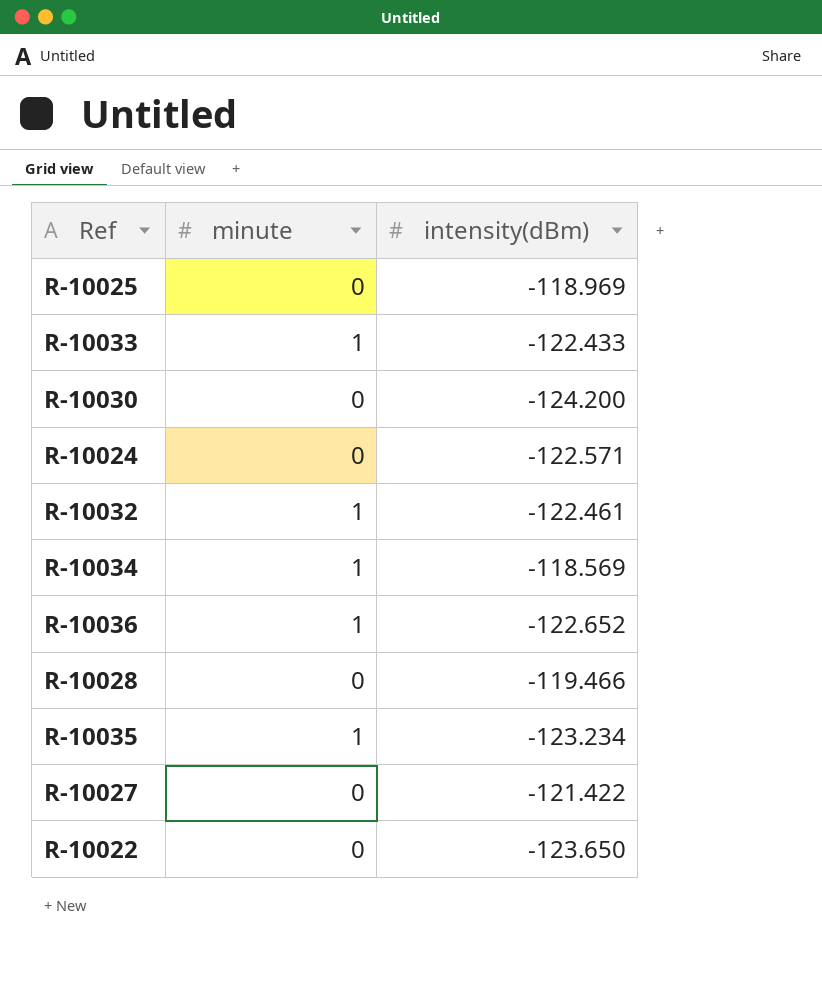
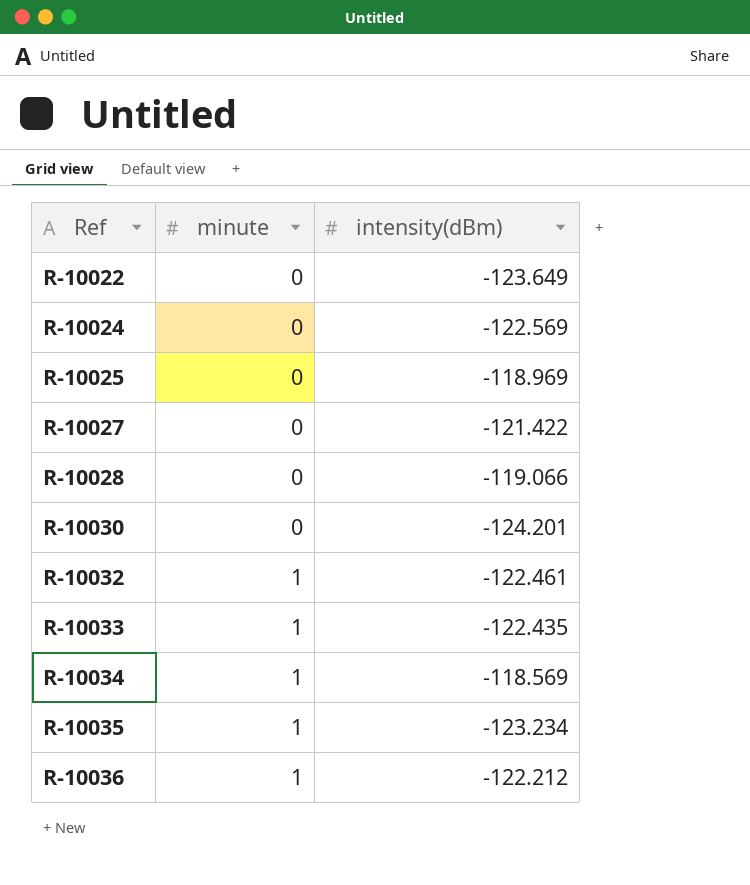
row order: none -> Ref ascending
R-10022 | intensity(dBm): -123.650 -> -123.649
R-10024 | intensity(dBm): -122.571 -> -122.569
R-10028 | intensity(dBm): -119.466 -> -119.066
R-10030 | intensity(dBm): -124.200 -> -124.201
R-10033 | intensity(dBm): -122.433 -> -122.435
R-10036 | intensity(dBm): -122.652 -> -122.212

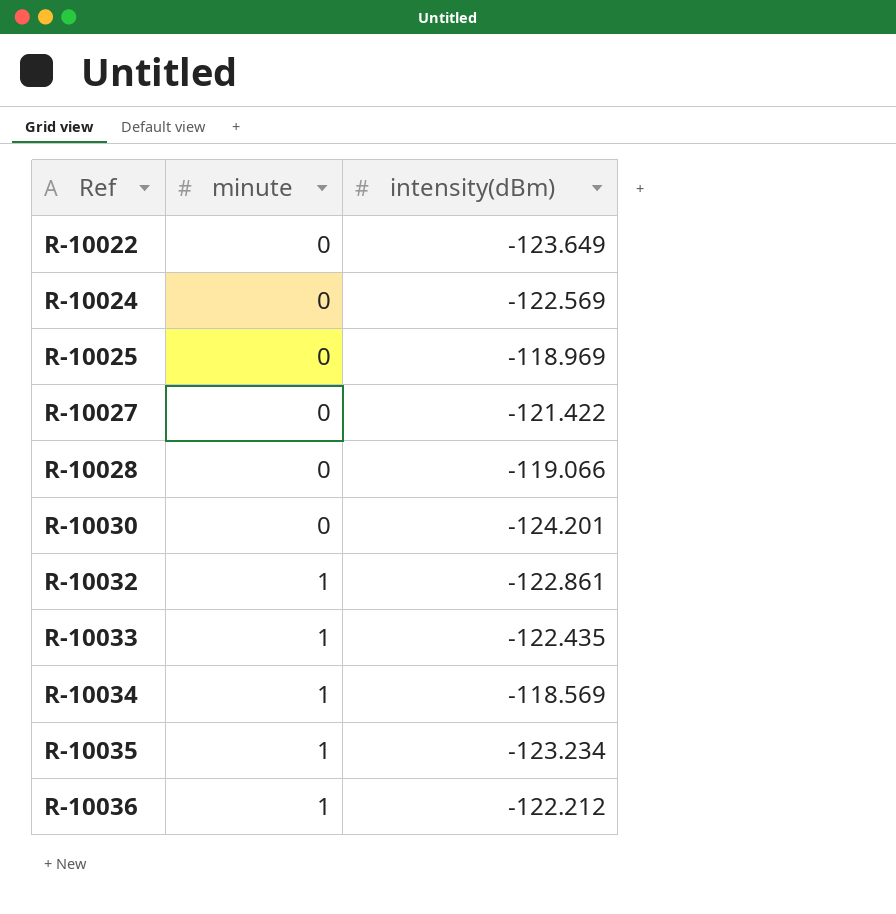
R-10032 | intensity(dBm): -122.461 -> -122.861

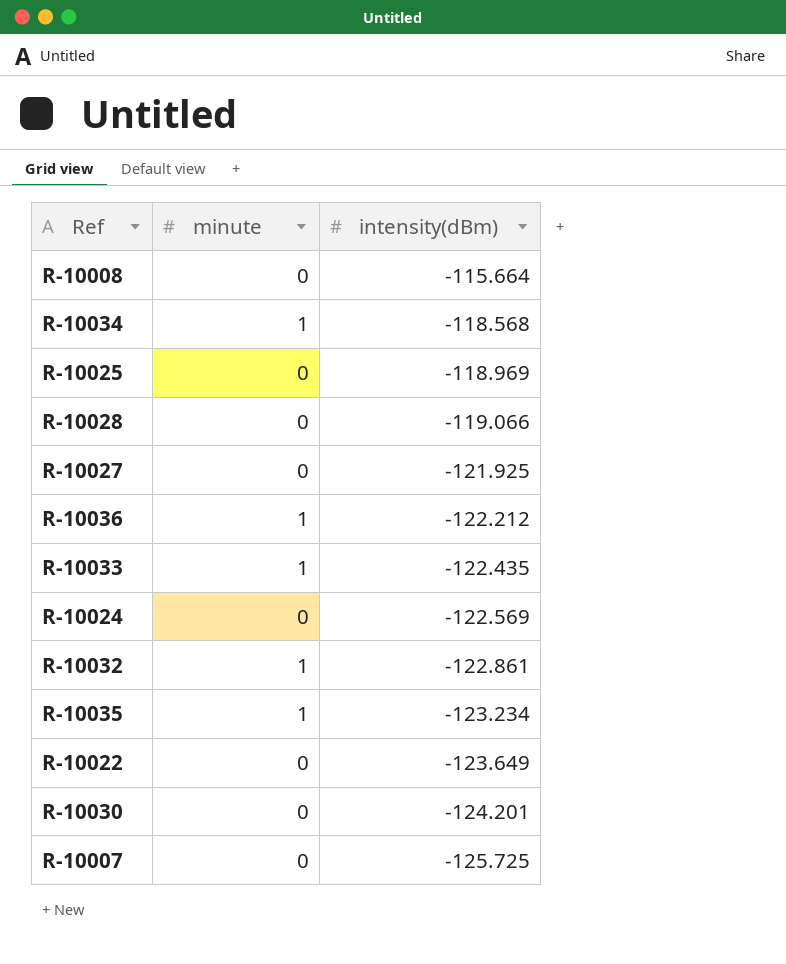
row order: Ref ascending -> intensity(dBm) descending
row R-10008: none -> 0 | -115.664
R-10034 | intensity(dBm): -118.569 -> -118.568
R-10027 | intensity(dBm): -121.422 -> -121.925
row R-10007: none -> 0 | -125.725

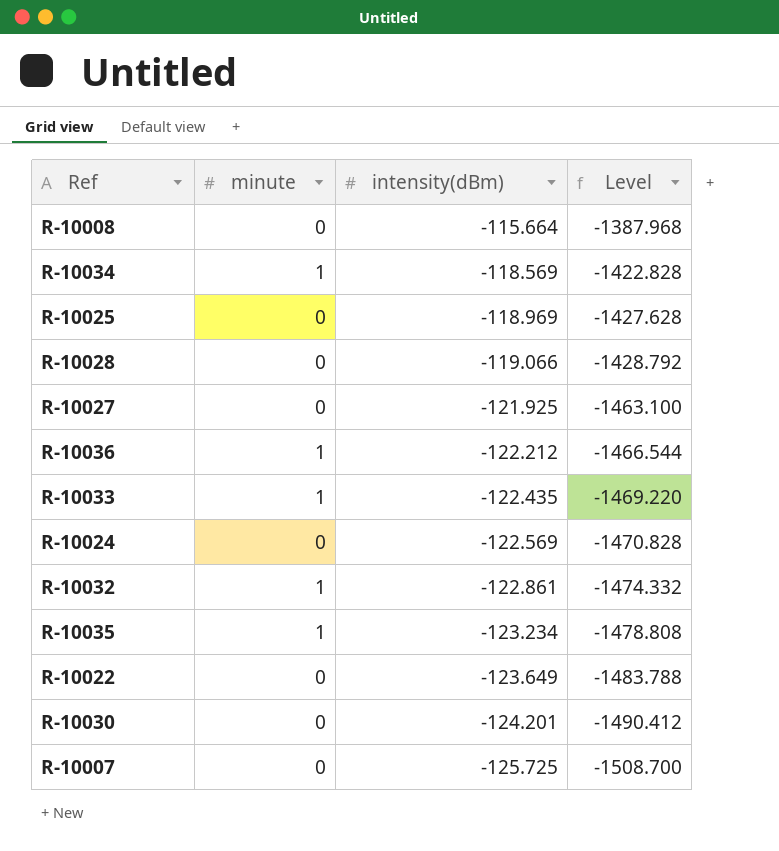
column Level | formula: none -> [intensity(dBm)] * 12
R-10034 | intensity(dBm): -118.568 -> -118.569

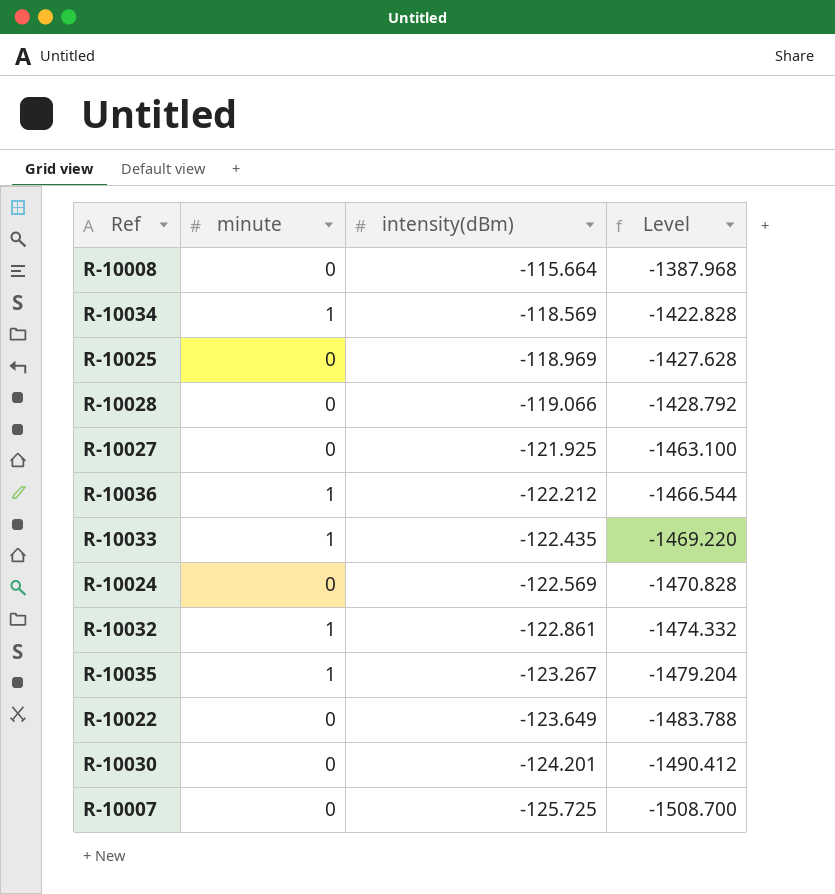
R-10035 | intensity(dBm): -123.234 -> -123.267
R-10035 | Level: -1478.808 -> -1479.204

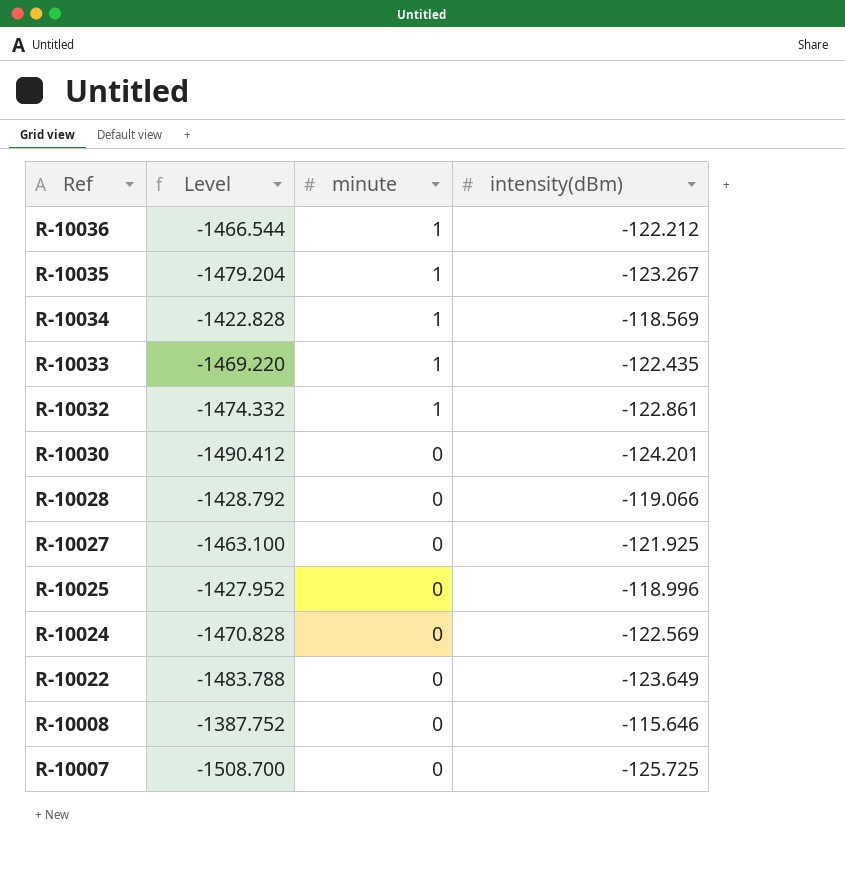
row order: intensity(dBm) descending -> Ref descending
column Level | position: 4 -> 2
R-10025 | Level: -1427.628 -> -1427.952
R-10025 | intensity(dBm): -118.969 -> -118.996
R-10008 | Level: -1387.968 -> -1387.752
R-10008 | intensity(dBm): -115.664 -> -115.646

